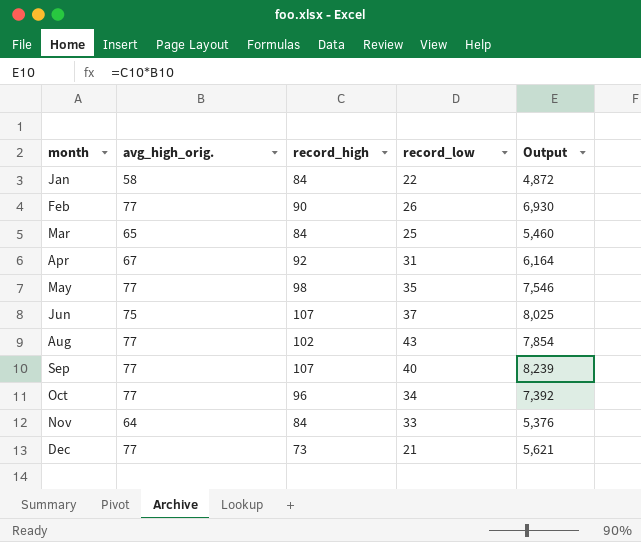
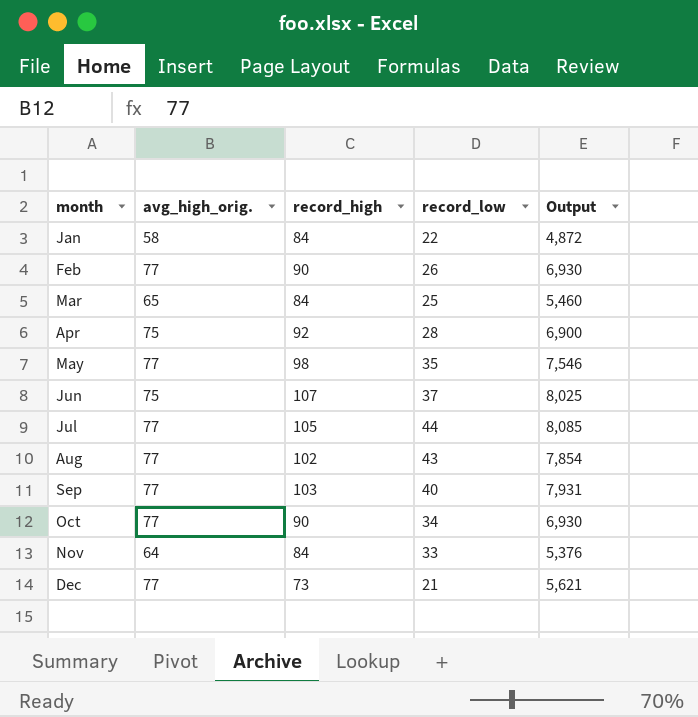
Apr | avg_high_orig.: 67 -> 75
Apr | record_low: 31 -> 28
Apr | Output: 6,164 -> 6,900
row Jul: none -> 77 | 105 | 44 | 8,085
Sep | record_high: 107 -> 103
Sep | Output: 8,239 -> 7,931
Oct | record_high: 96 -> 90
Oct | Output: 7,392 -> 6,930

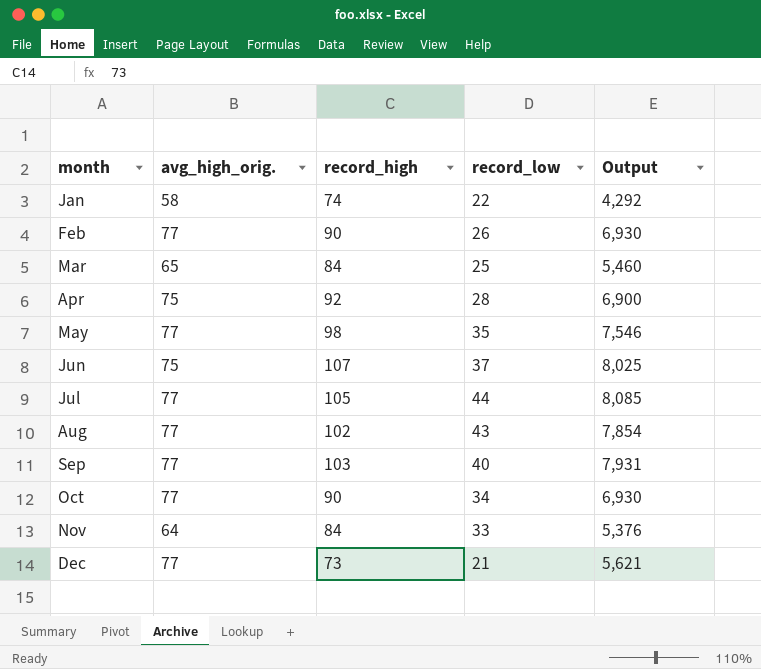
Jan | record_high: 84 -> 74
Jan | Output: 4,872 -> 4,292

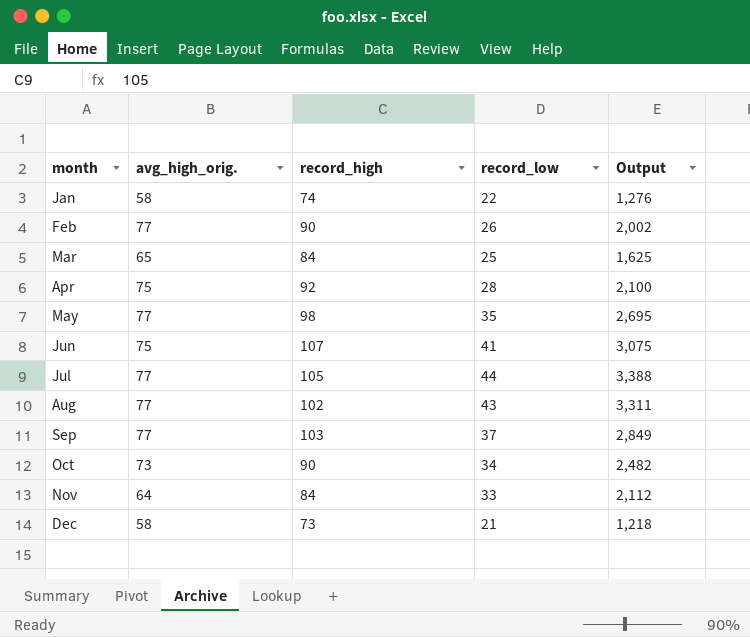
column Output | formula: [avg_high_orig.] * [record_high] -> [avg_high_orig.] * [record_low]
Jun | record_low: 37 -> 41
Sep | record_low: 40 -> 37
Oct | avg_high_orig.: 77 -> 73
Dec | avg_high_orig.: 77 -> 58

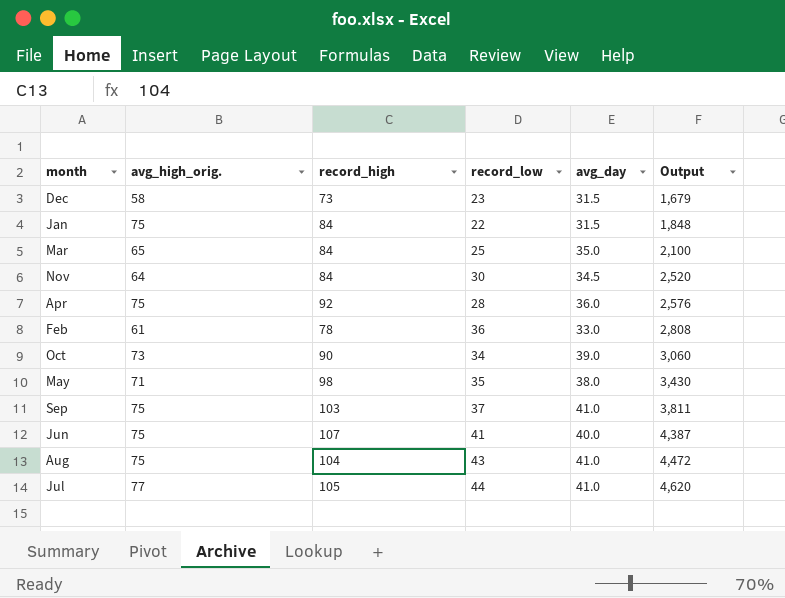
row order: month ascending -> Output ascending
column avg_day | position: none -> 5
column Output | formula: [avg_high_orig.] * [record_low] -> [record_high] * [record_low]
Dec | record_low: 21 -> 23
Jan | avg_high_orig.: 58 -> 75
Jan | record_high: 74 -> 84
Nov | record_low: 33 -> 30
Feb | avg_high_orig.: 77 -> 61
Feb | record_high: 90 -> 78
Feb | record_low: 26 -> 36
May | avg_high_orig.: 77 -> 71
Sep | avg_high_orig.: 77 -> 75
Aug | avg_high_orig.: 77 -> 75
Aug | record_high: 102 -> 104

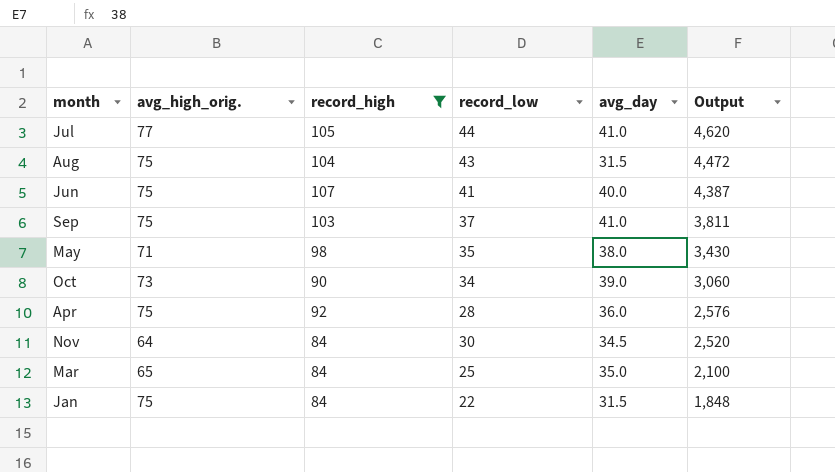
filter: none -> record_high >= 84
row order: Output ascending -> Output descending
Aug | avg_day: 41.0 -> 31.5

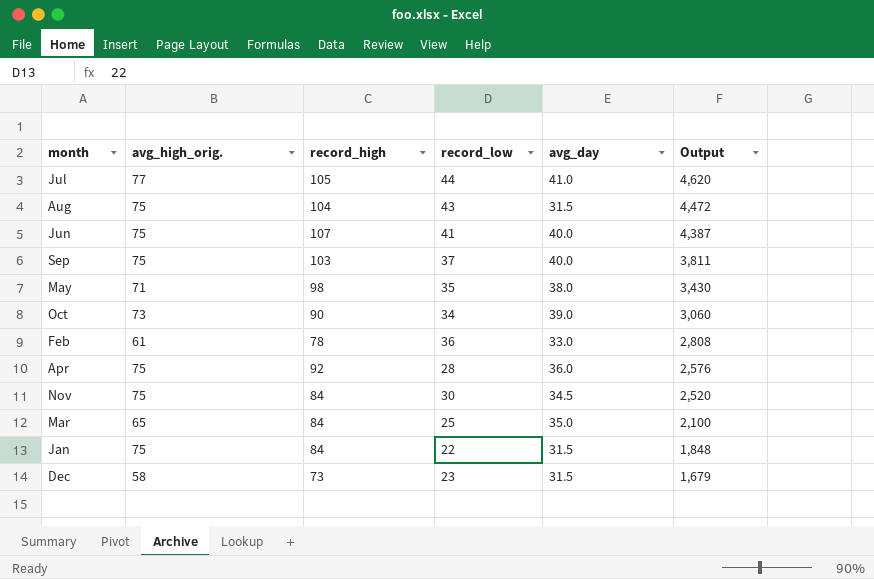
filter: record_high >= 84 -> none
Sep | avg_day: 41.0 -> 40.0
Nov | avg_high_orig.: 64 -> 75

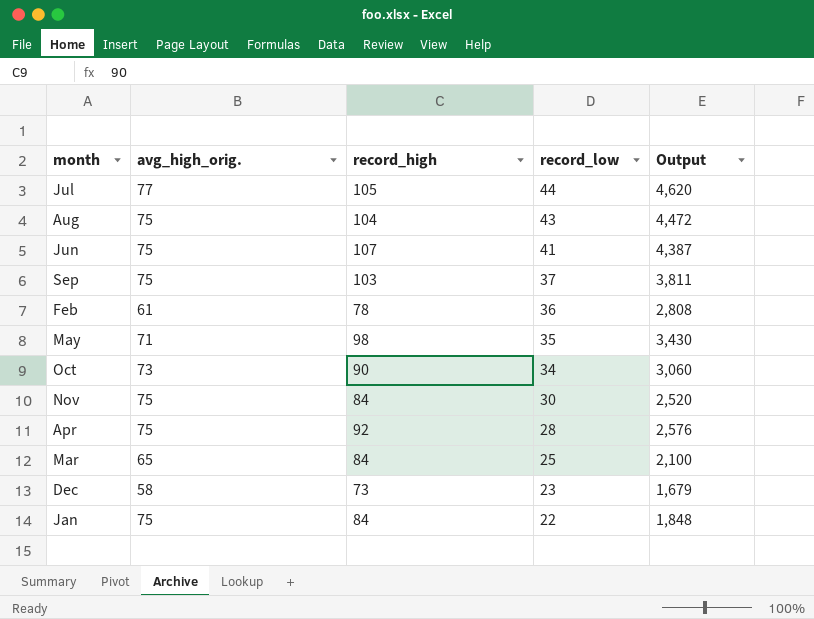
row order: Output descending -> record_low descending
column avg_day | position: 5 -> none

